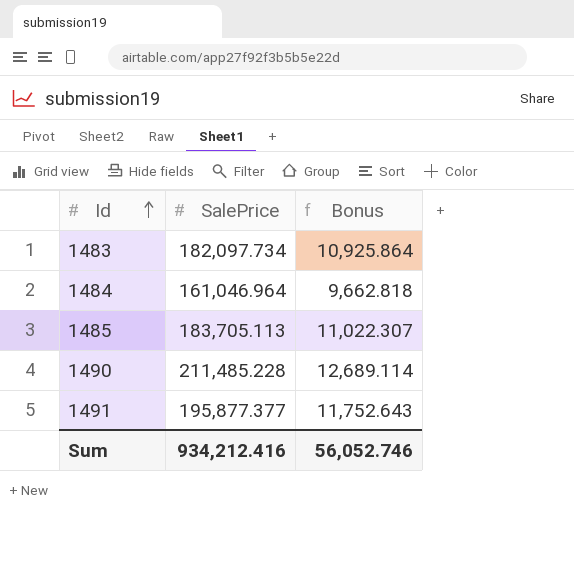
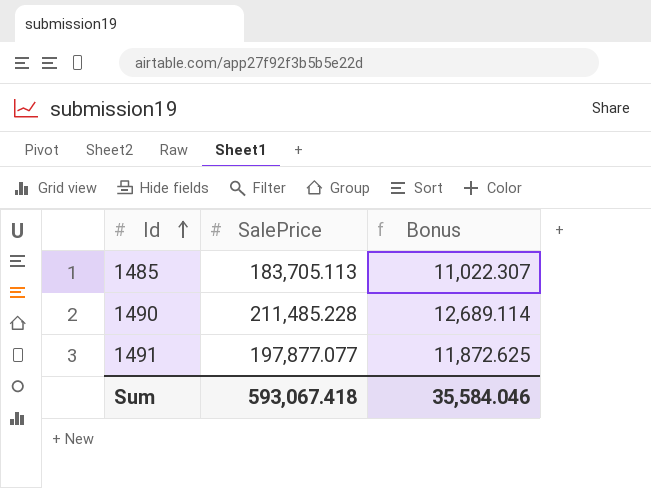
row 1483: 182,097.734 | 10,925.864 -> none
row 1484: 161,046.964 | 9,662.818 -> none
1491 | SalePrice: 195,877.377 -> 197,877.077
1491 | Bonus: 11,752.643 -> 11,872.625
Sum | SalePrice: 934,212.416 -> 593,067.418
Sum | Bonus: 56,052.746 -> 35,584.046

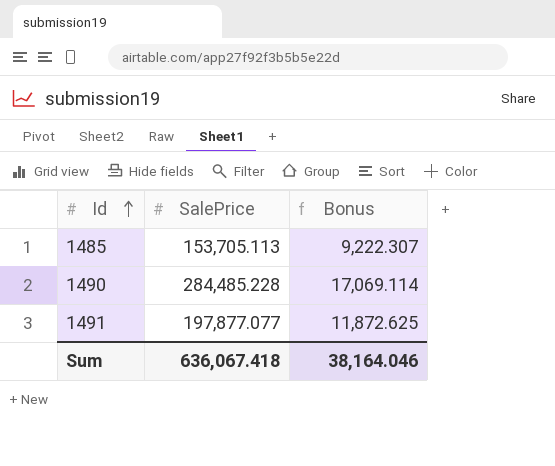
1485 | SalePrice: 183,705.113 -> 153,705.113
1485 | Bonus: 11,022.307 -> 9,222.307
1490 | SalePrice: 211,485.228 -> 284,485.228
1490 | Bonus: 12,689.114 -> 17,069.114
Sum | SalePrice: 593,067.418 -> 636,067.418
Sum | Bonus: 35,584.046 -> 38,164.046

